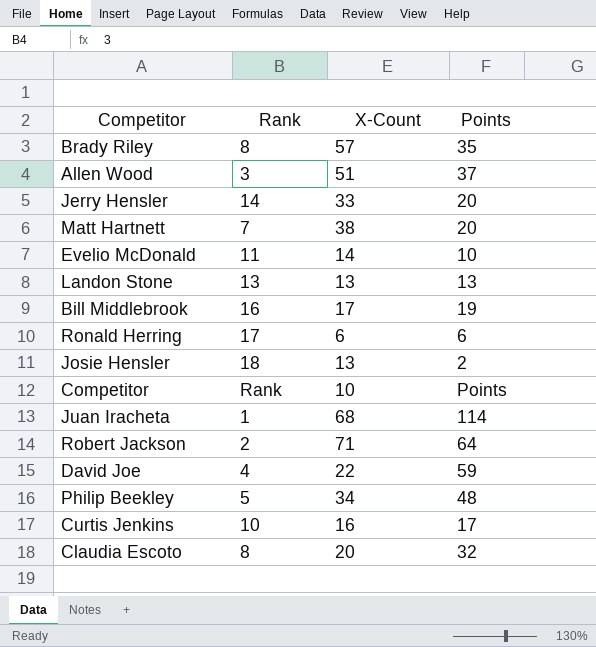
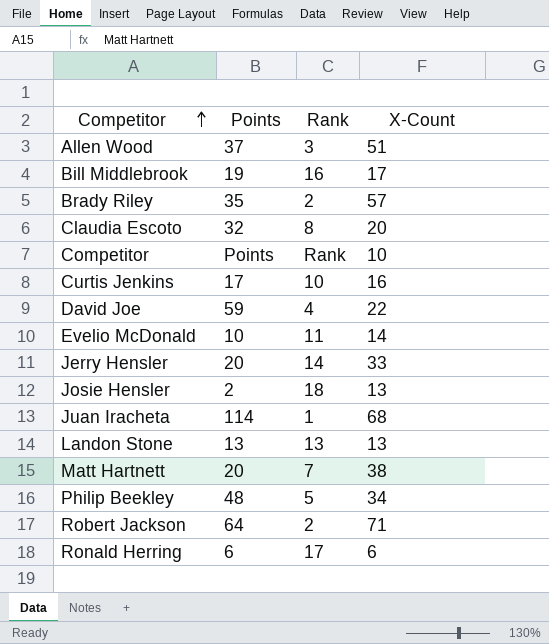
row order: none -> Competitor ascending
column Points | position: 4 -> 2
Brady Riley | Rank: 8 -> 2

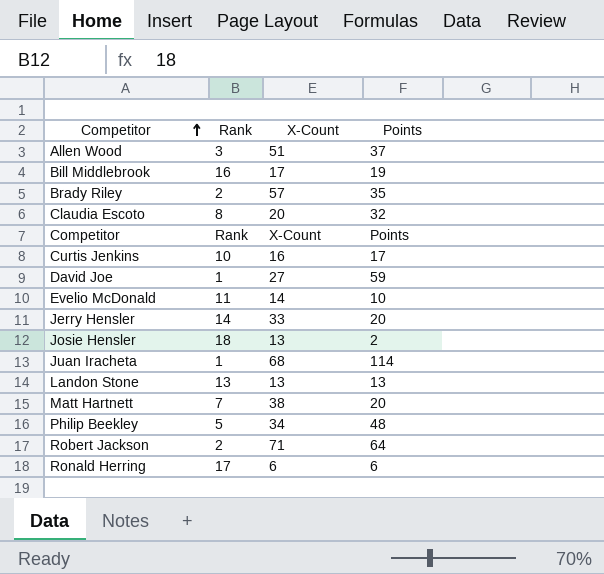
column Points | position: 2 -> 4
Competitor | X-Count: 10 -> X-Count
David Joe | Rank: 4 -> 1
David Joe | X-Count: 22 -> 27

